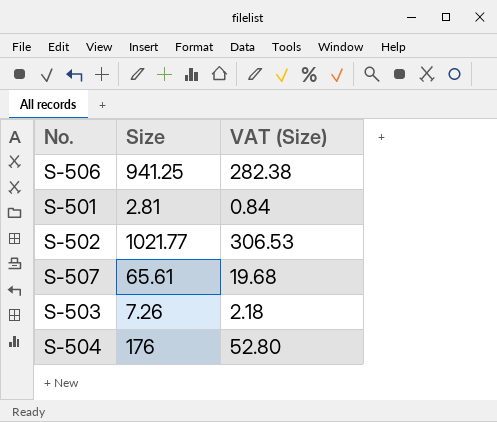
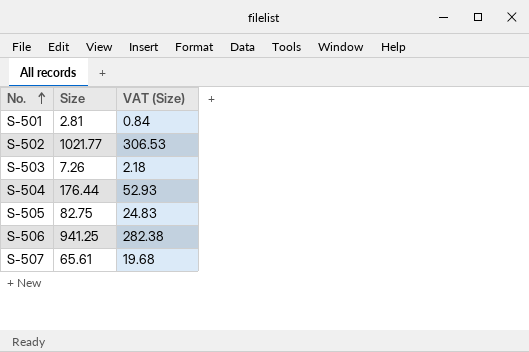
row order: none -> No. ascending
S-504 | Size: 176 -> 176.44
S-504 | VAT (Size): 52.80 -> 52.93
row S-505: none -> 82.75 | 24.83

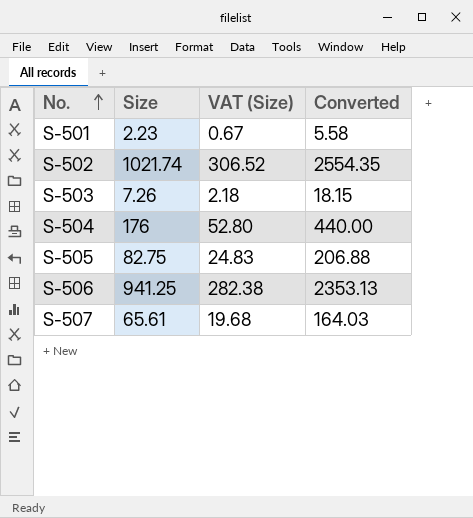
column Converted | formula: none -> [Size] * 2.5
S-501 | Size: 2.81 -> 2.23
S-501 | VAT (Size): 0.84 -> 0.67
S-502 | Size: 1021.77 -> 1021.74
S-502 | VAT (Size): 306.53 -> 306.52
S-504 | Size: 176.44 -> 176
S-504 | VAT (Size): 52.93 -> 52.80

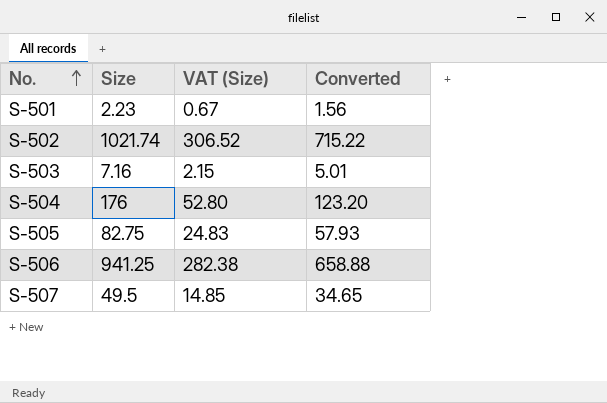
column Converted | formula: [Size] * 2.5 -> [Size] * 0.7
S-503 | Size: 7.26 -> 7.16
S-503 | VAT (Size): 2.18 -> 2.15
S-507 | Size: 65.61 -> 49.5
S-507 | VAT (Size): 19.68 -> 14.85

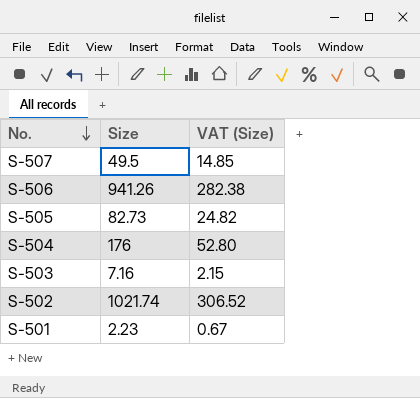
row order: No. ascending -> No. descending
column Converted | formula: [Size] * 0.7 -> none
S-506 | Size: 941.25 -> 941.26
S-505 | Size: 82.75 -> 82.73
S-505 | VAT (Size): 24.83 -> 24.82

